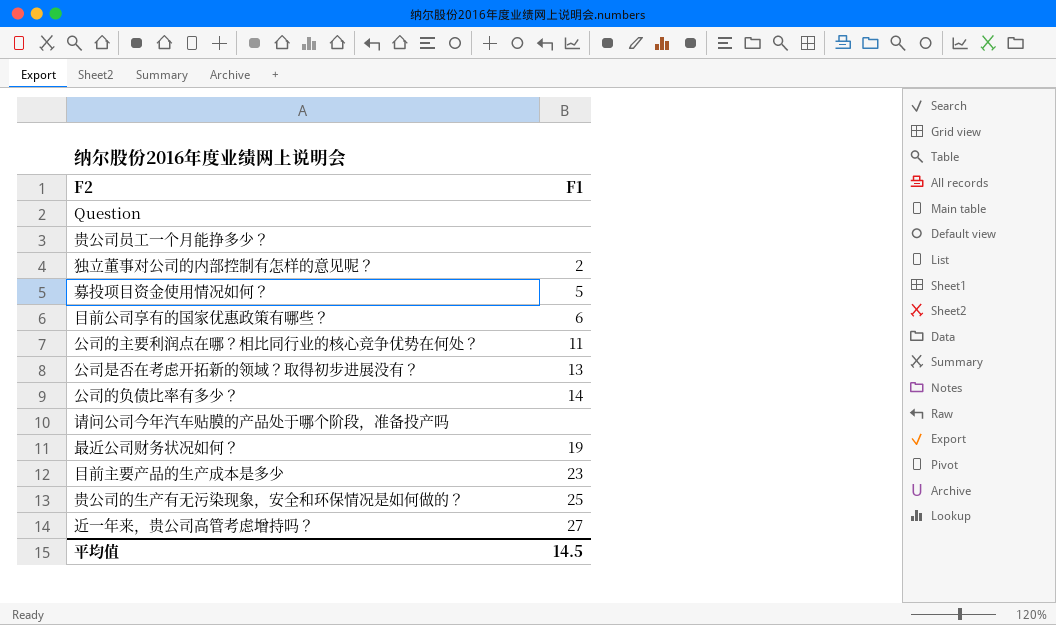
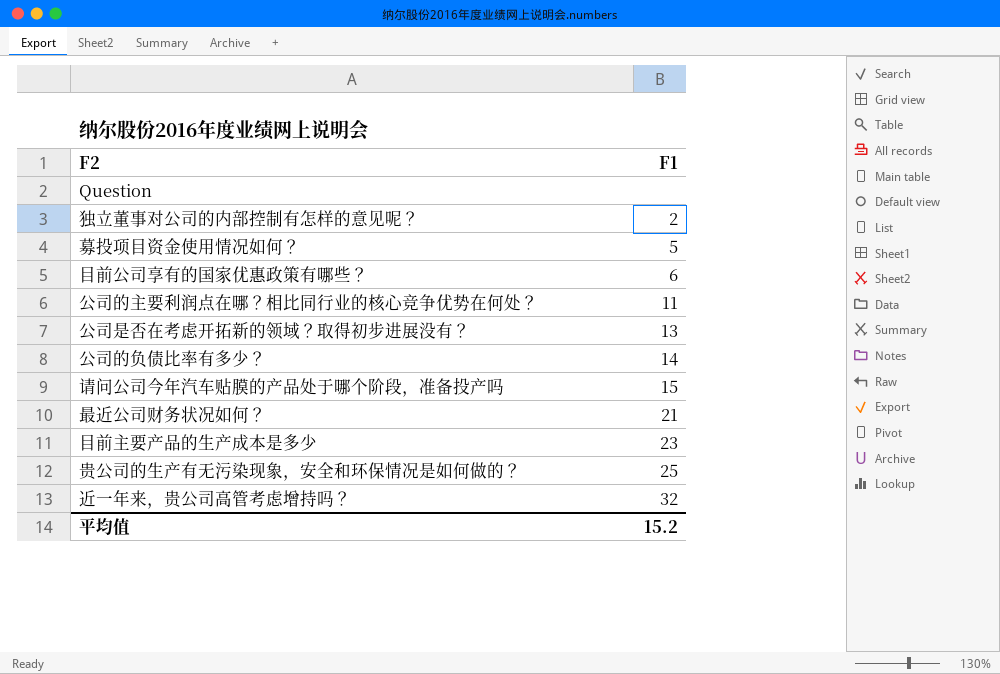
row 贵公司员工一个月能挣多少？: none -> none
请问公司今年汽车贴膜的产品处于哪个阶段，准备投产吗 | F1: none -> 15
最近公司财务状况如何？ | F1: 19 -> 21
近一年来，贵公司高管考虑增持吗？ | F1: 27 -> 32
平均值 | F1: 14.5 -> 15.2

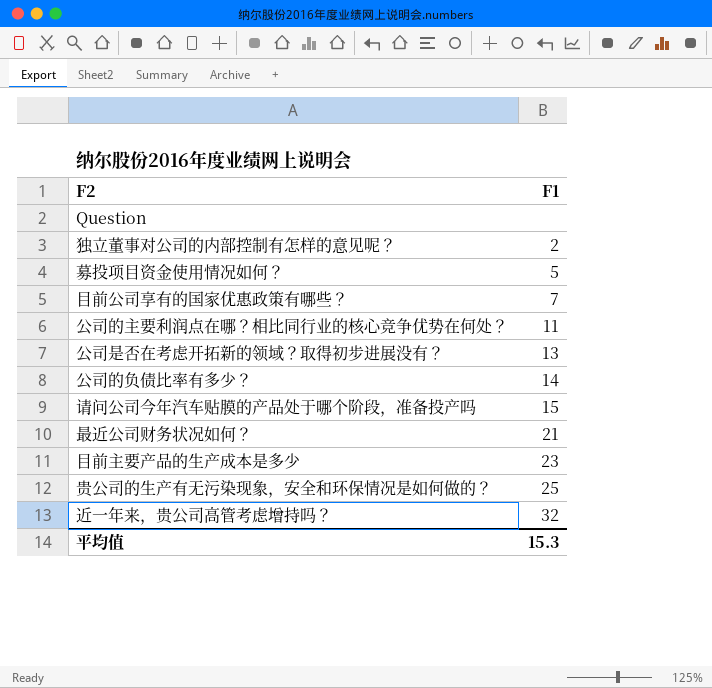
目前公司享有的国家优惠政策有哪些？ | F1: 6 -> 7
平均值 | F1: 15.2 -> 15.3

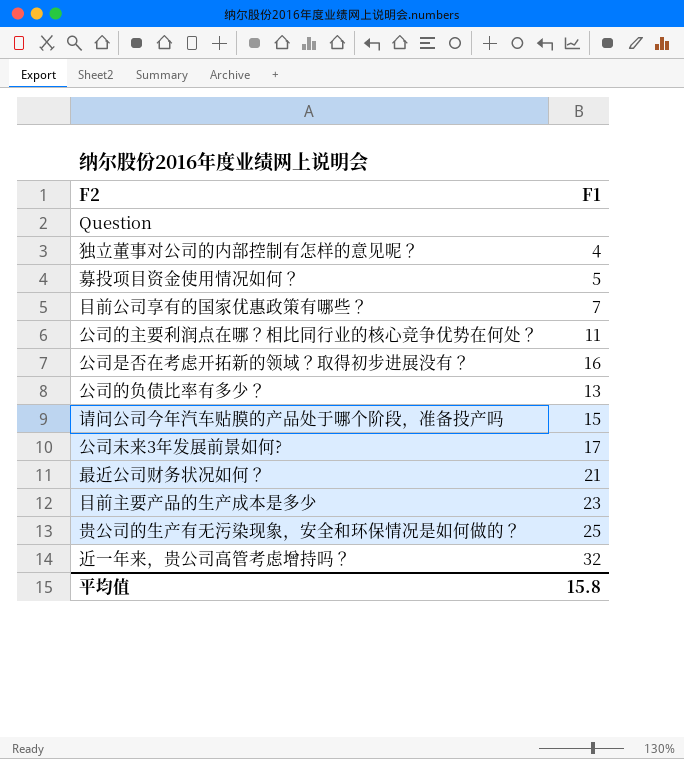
独立董事对公司的内部控制有怎样的意见呢？ | F1: 2 -> 4
公司是否在考虑开拓新的领域？取得初步进展没有？ | F1: 13 -> 16
公司的负债比率有多少？ | F1: 14 -> 13
row 公司未来3年发展前景如何?: none -> 17
平均值 | F1: 15.3 -> 15.8

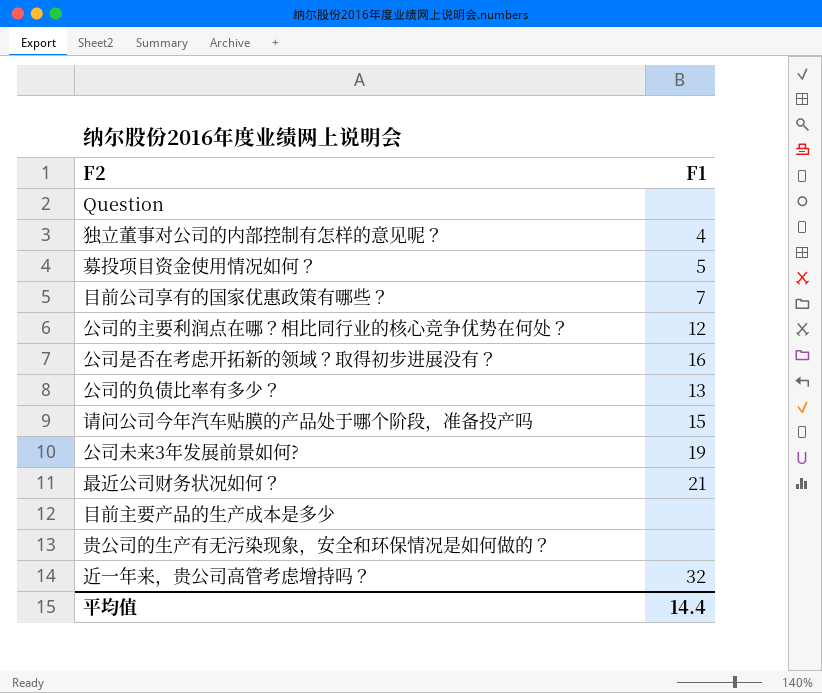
公司的主要利润点在哪？相比同行业的核心竞争优势在何处？ | F1: 11 -> 12
公司未来3年发展前景如何? | F1: 17 -> 19
目前主要产品的生产成本是多少 | F1: 23 -> none
贵公司的生产有无污染现象，安全和环保情况是如何做的？ | F1: 25 -> none
平均值 | F1: 15.8 -> 14.4

